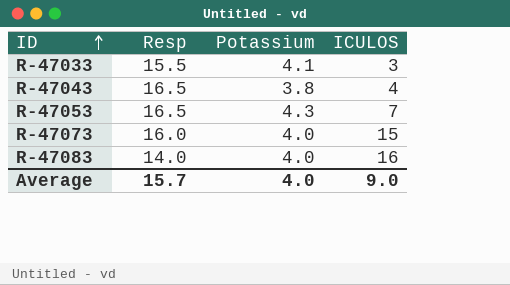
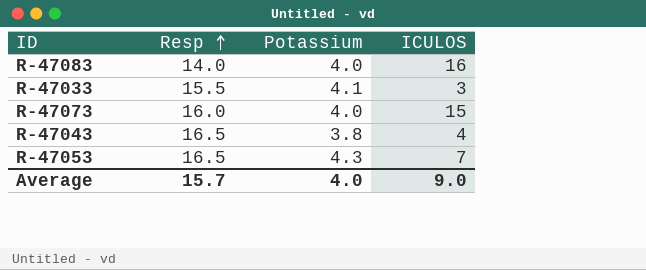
row order: ID ascending -> Resp ascending

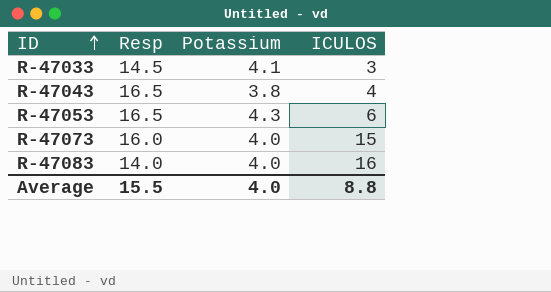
row order: Resp ascending -> ID ascending
R-47033 | Resp: 15.5 -> 14.5
R-47053 | ICULOS: 7 -> 6
Average | Resp: 15.7 -> 15.5
Average | ICULOS: 9.0 -> 8.8

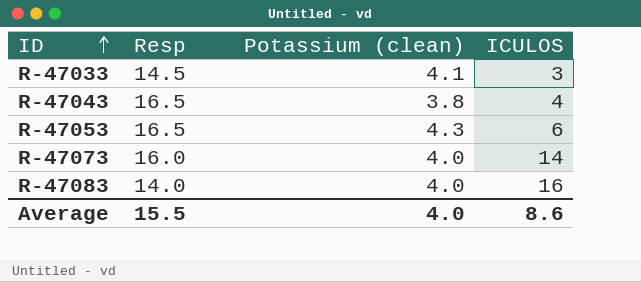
column name: Potassium -> Potassium (clean)
R-47073 | ICULOS: 15 -> 14
Average | ICULOS: 8.8 -> 8.6

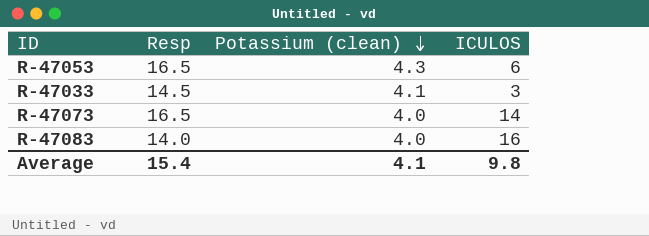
row order: ID ascending -> Potassium (clean) descending
row R-47043: 16.5 | 3.8 | 4 -> none
R-47073 | Resp: 16.0 -> 16.5
Average | Resp: 15.5 -> 15.4
Average | Potassium (clean): 4.0 -> 4.1
Average | ICULOS: 8.6 -> 9.8

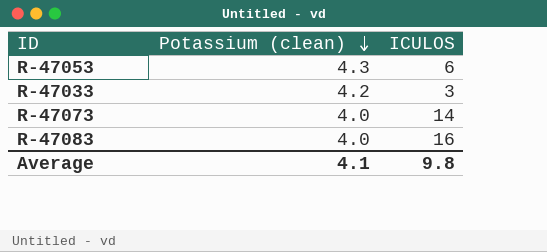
column Resp | position: 2 -> none
R-47033 | Potassium (clean): 4.1 -> 4.2

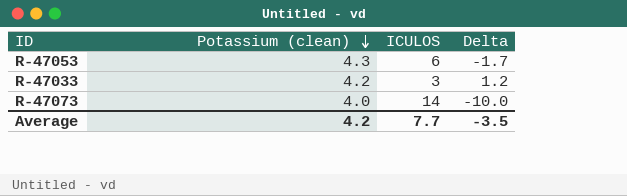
column Delta | formula: none -> [Potassium (clean)] - [ICULOS]
row R-47083: 4.0 | 16 -> none
Average | Potassium (clean): 4.1 -> 4.2
Average | ICULOS: 9.8 -> 7.7

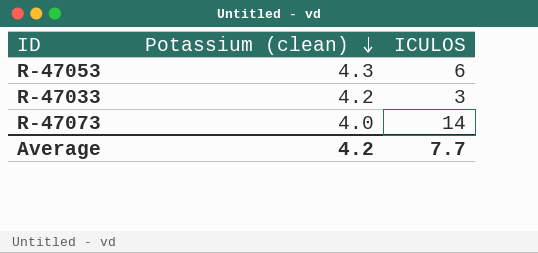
column Delta | formula: [Potassium (clean)] - [ICULOS] -> none

